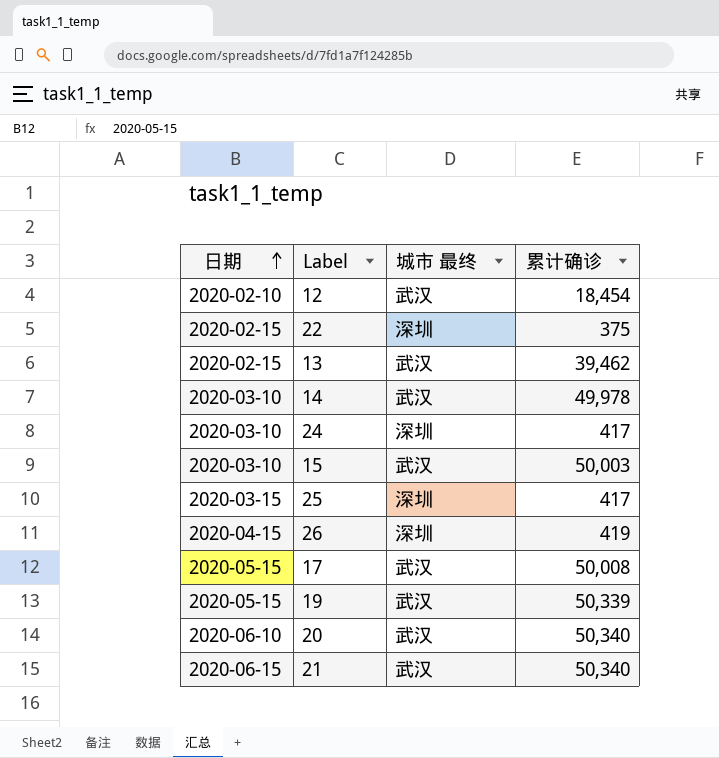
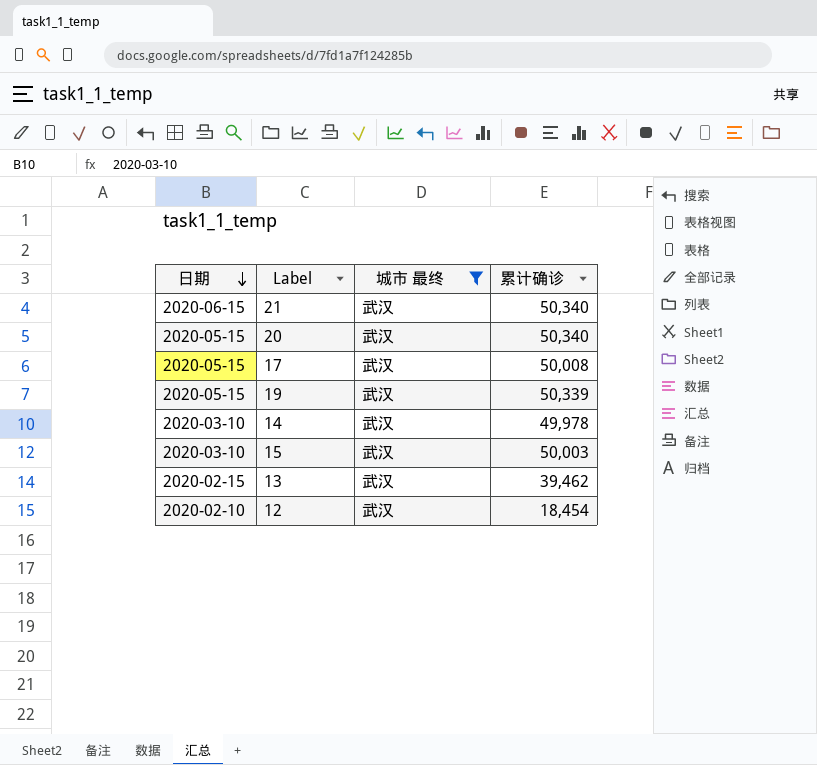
filter: none -> 城市 最终 = 武汉
row order: 日期 ascending -> 日期 descending
20 | 日期: 2020-06-10 -> 2020-05-15

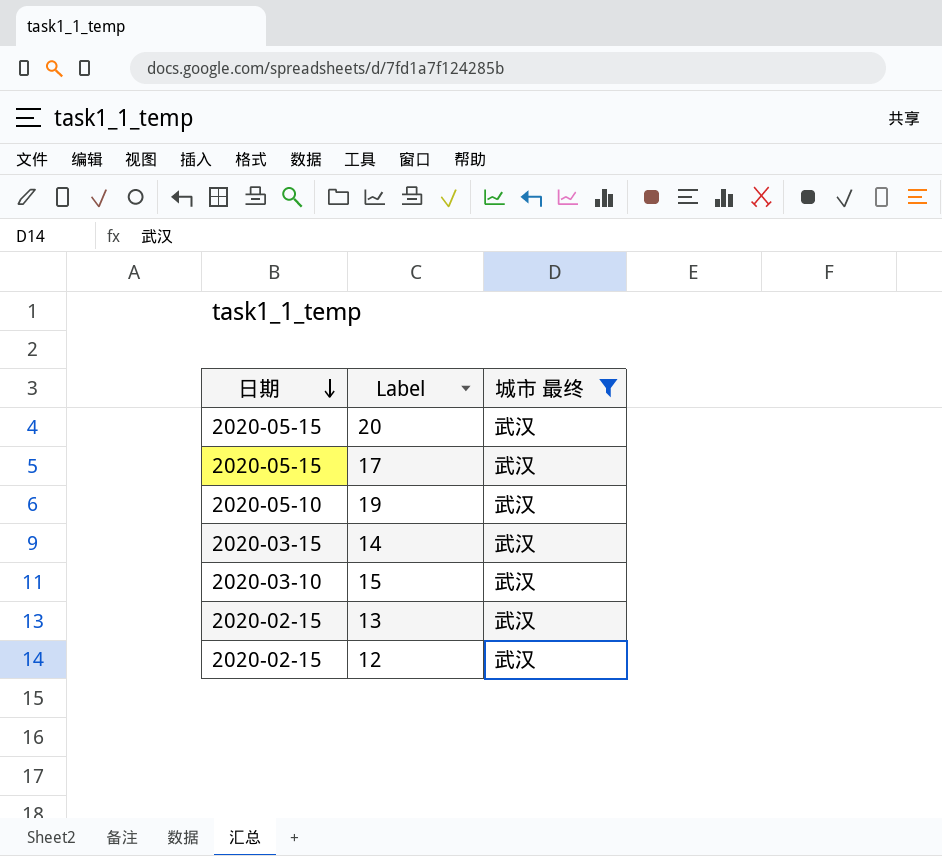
column 累计确诊 | position: 4 -> none
row 21: 2020-06-15 | 武汉 | 50,340 -> none
19 | 日期: 2020-05-15 -> 2020-05-10
14 | 日期: 2020-03-10 -> 2020-03-15
12 | 日期: 2020-02-10 -> 2020-02-15

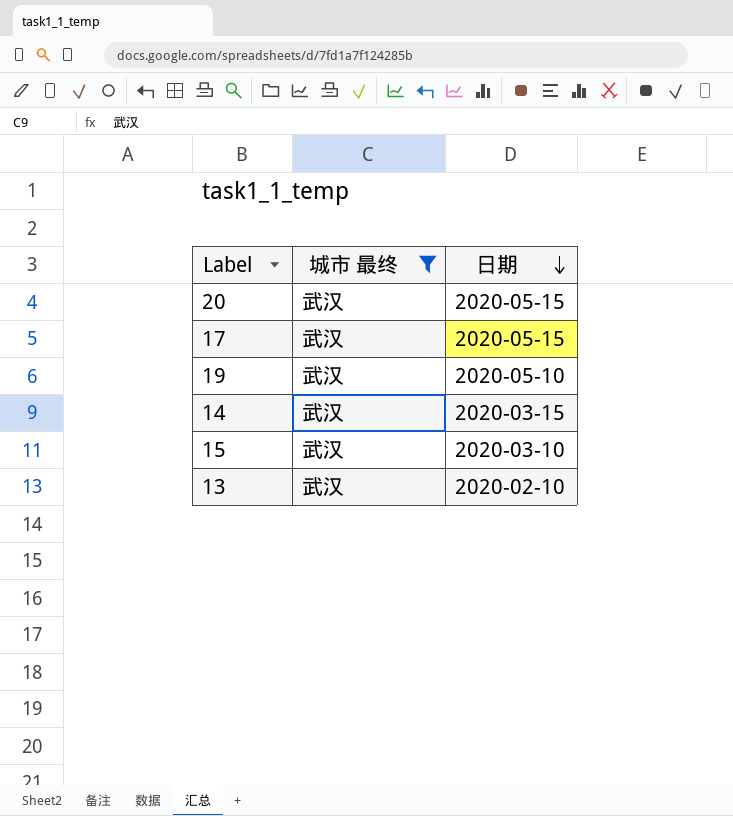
column 日期 | position: 1 -> 3
row 12: 2020-02-15 | 武汉 -> none
13 | 日期: 2020-02-15 -> 2020-02-10

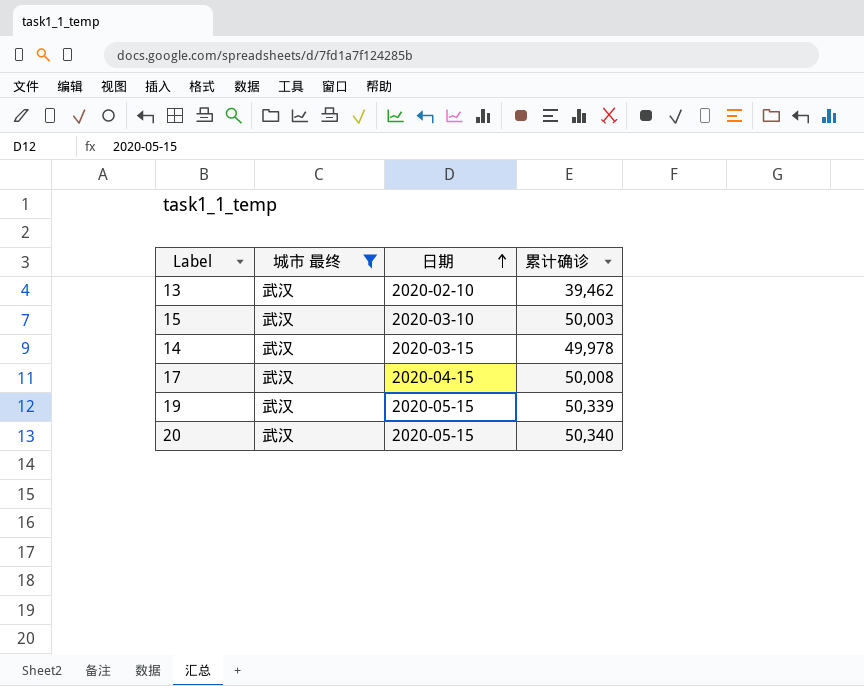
row order: 日期 descending -> 日期 ascending
column 累计确诊 | position: none -> 4
17 | 日期: 2020-05-15 -> 2020-04-15
19 | 日期: 2020-05-10 -> 2020-05-15

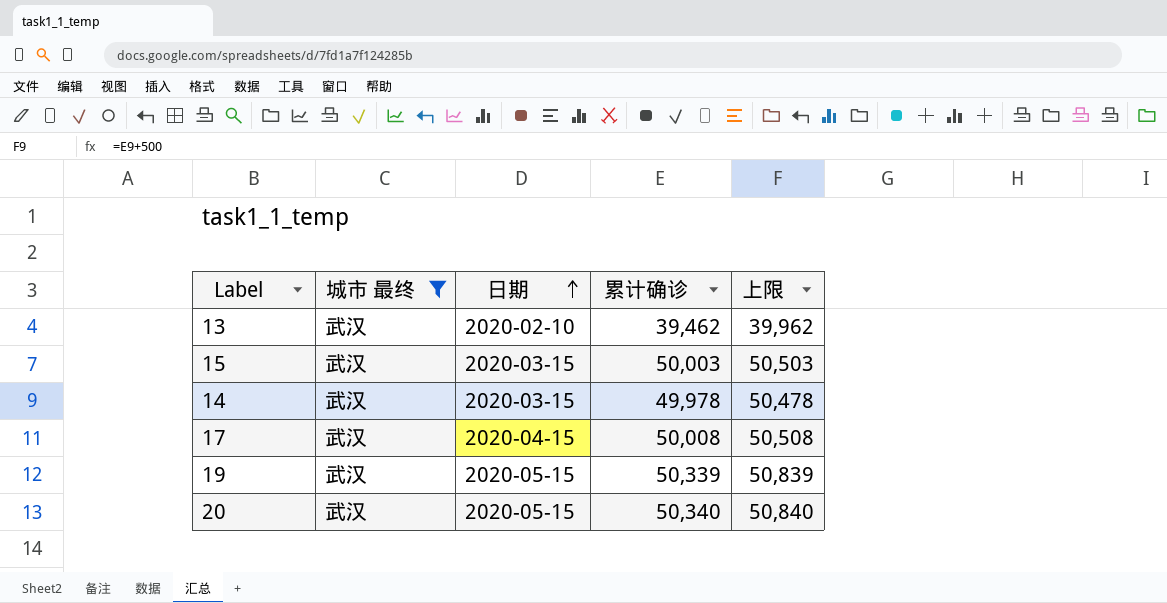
column 上限 | formula: none -> [累计确诊] + 500
15 | 日期: 2020-03-10 -> 2020-03-15

